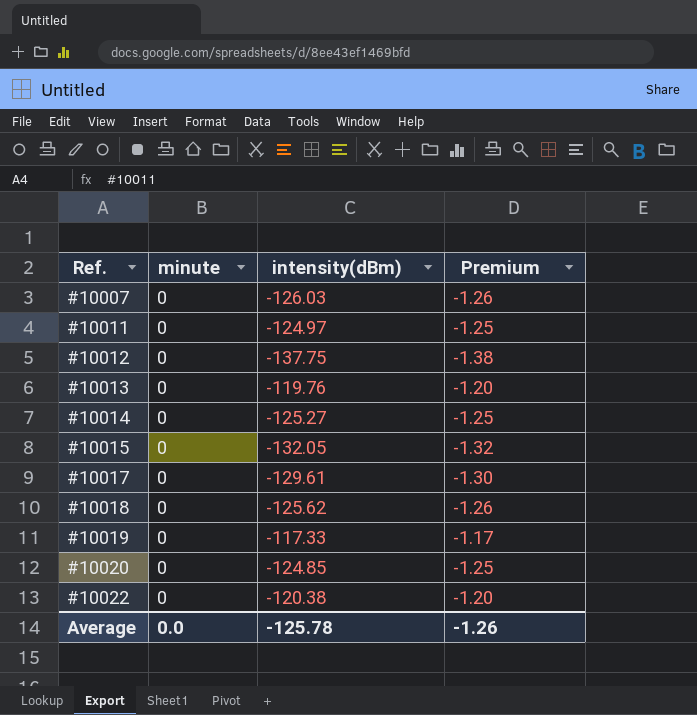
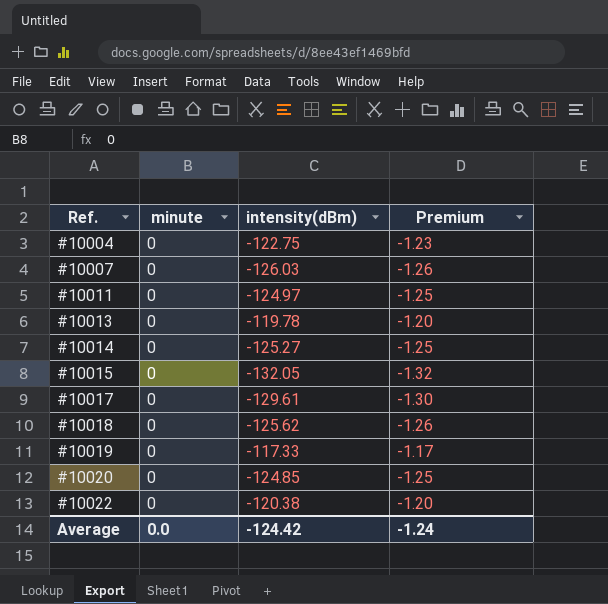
row #10012: 0 | -137.75 | -1.38 -> none
row #10004: none -> 0 | -122.75 | -1.23
#10013 | intensity(dBm): -119.76 -> -119.78
Average | intensity(dBm): -125.78 -> -124.42
Average | Premium: -1.26 -> -1.24

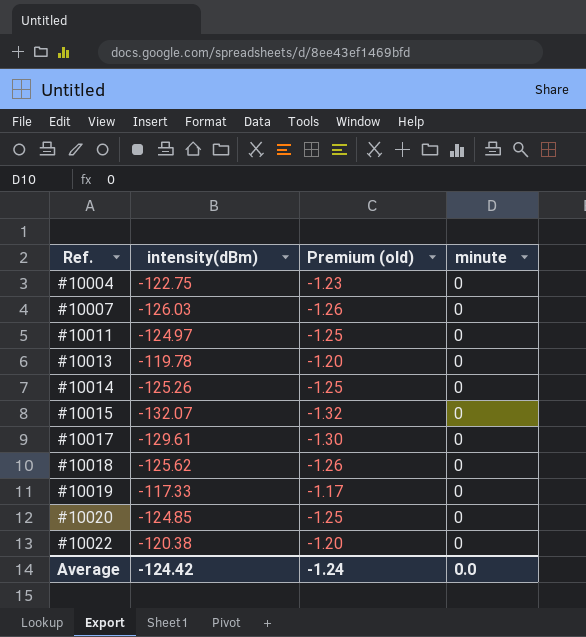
column name: Premium -> Premium (old)
column minute | position: 2 -> 4
#10014 | intensity(dBm): -125.27 -> -125.26
#10015 | intensity(dBm): -132.05 -> -132.07

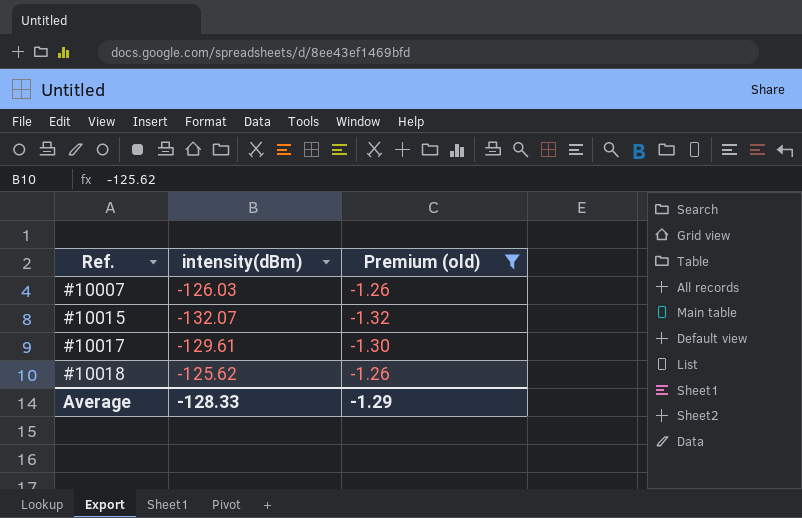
filter: none -> Premium (old) <= -1.26
column minute | position: 4 -> none
Average | intensity(dBm): -124.42 -> -128.33
Average | Premium (old): -1.24 -> -1.29

